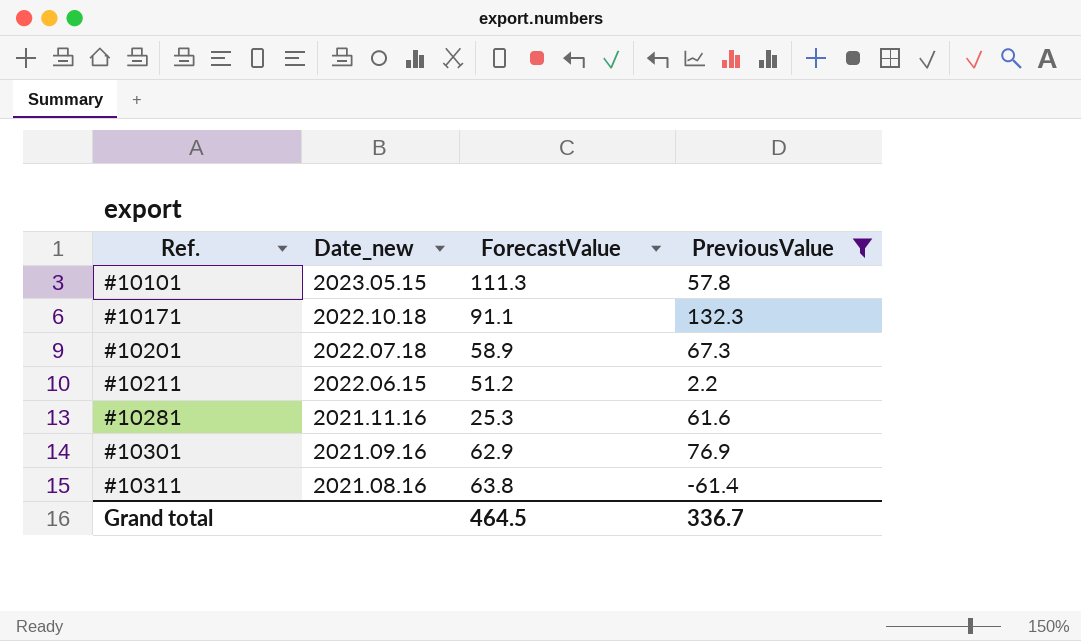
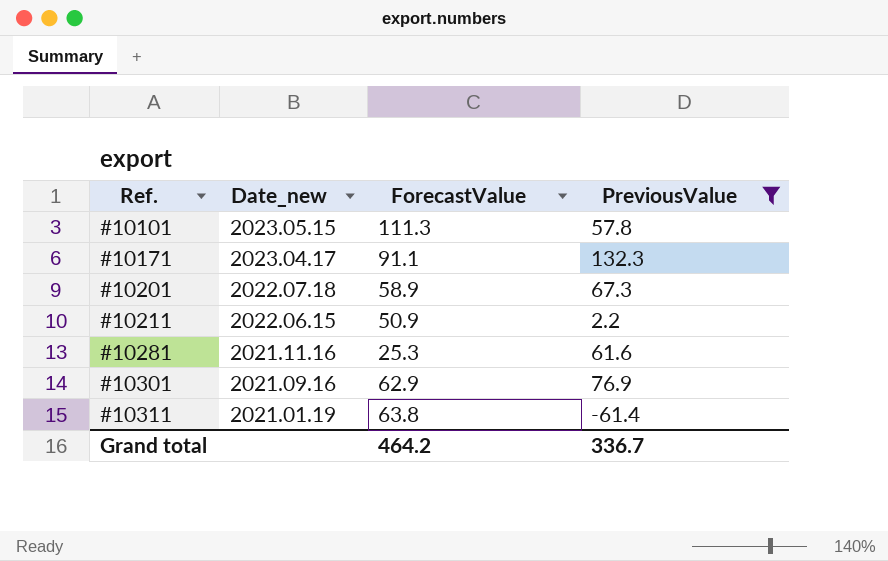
#10171 | Date_new: 2022.10.18 -> 2023.04.17
#10211 | ForecastValue: 51.2 -> 50.9
#10311 | Date_new: 2021.08.16 -> 2021.01.19
Grand total | ForecastValue: 464.5 -> 464.2

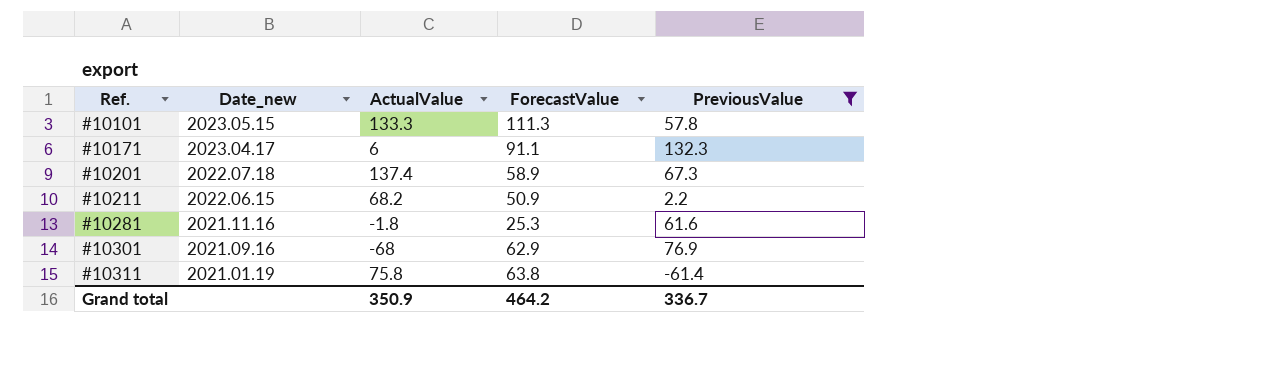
column ActualValue | position: none -> 3

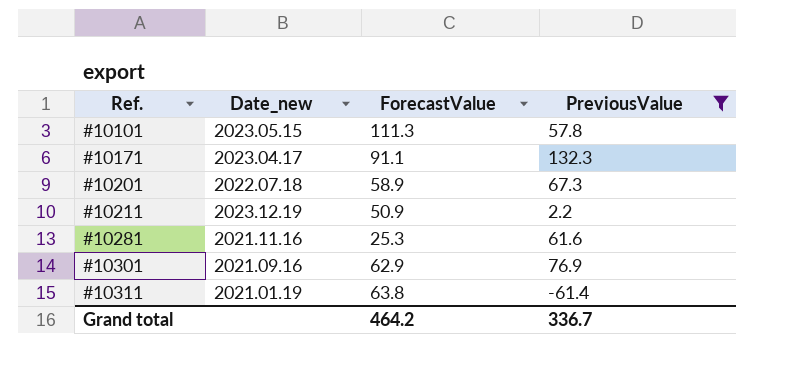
column ActualValue | position: 3 -> none
#10211 | Date_new: 2022.06.15 -> 2023.12.19

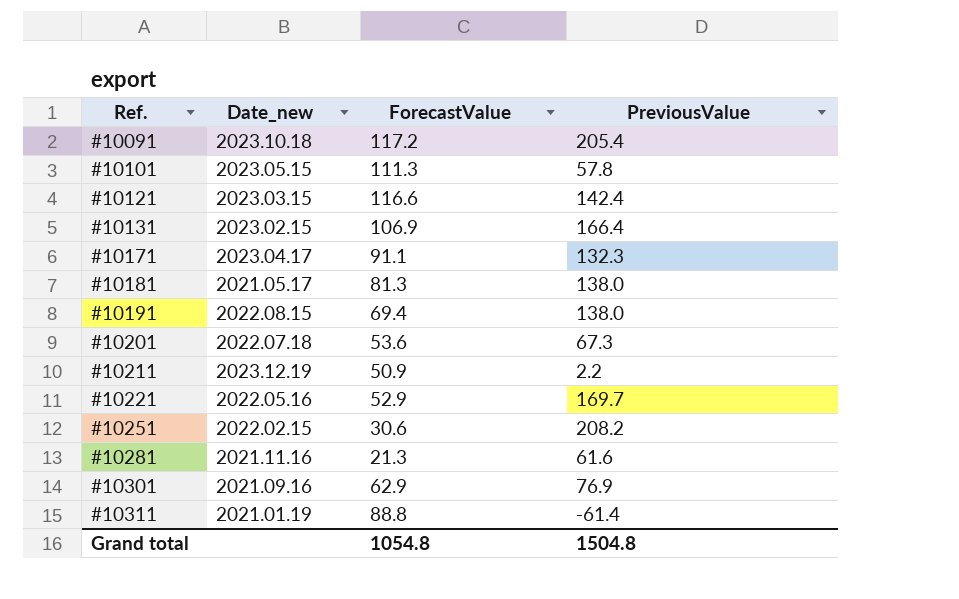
filter: PreviousValue <= 132.3 -> none
#10201 | ForecastValue: 58.9 -> 53.6
#10281 | ForecastValue: 25.3 -> 21.3
#10311 | ForecastValue: 63.8 -> 88.8
Grand total | ForecastValue: 464.2 -> 1054.8
Grand total | PreviousValue: 336.7 -> 1504.8

